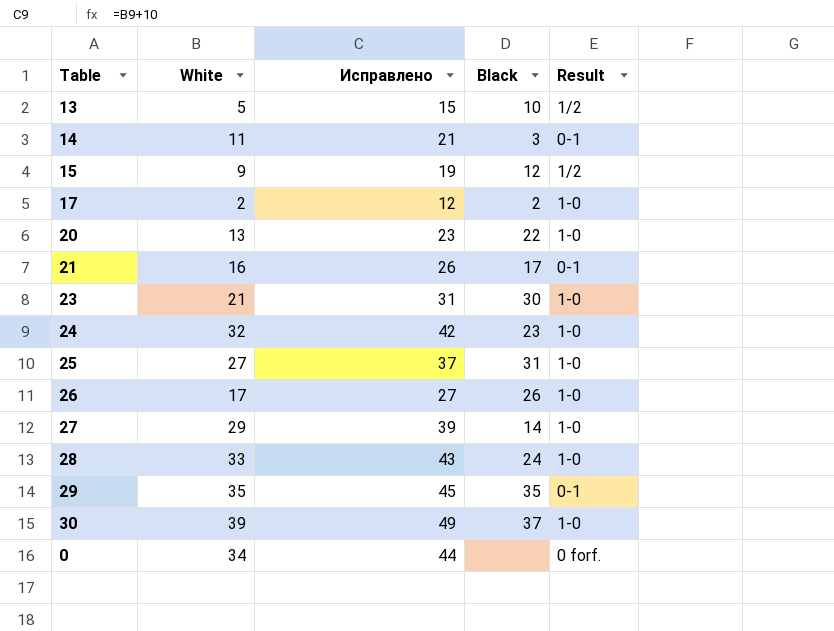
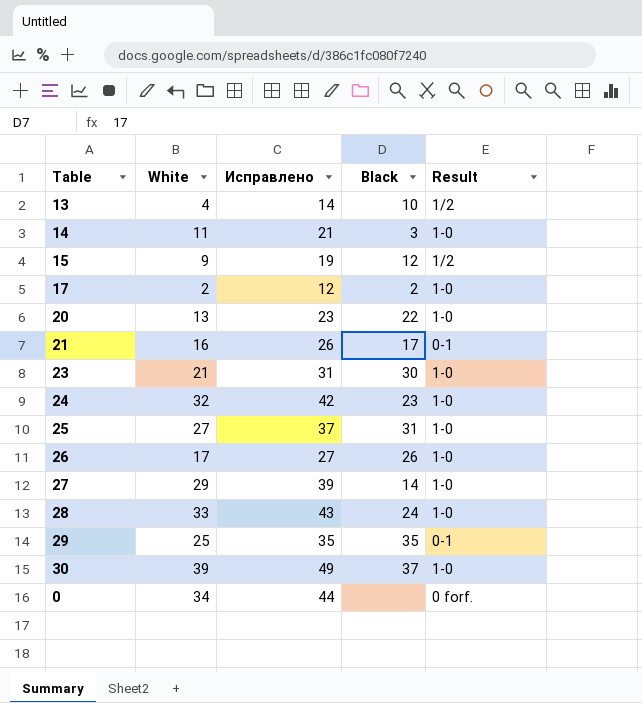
13 | White: 5 -> 4
13 | Исправлено: 15 -> 14
14 | Result: 0-1 -> 1-0
29 | White: 35 -> 25
29 | Исправлено: 45 -> 35

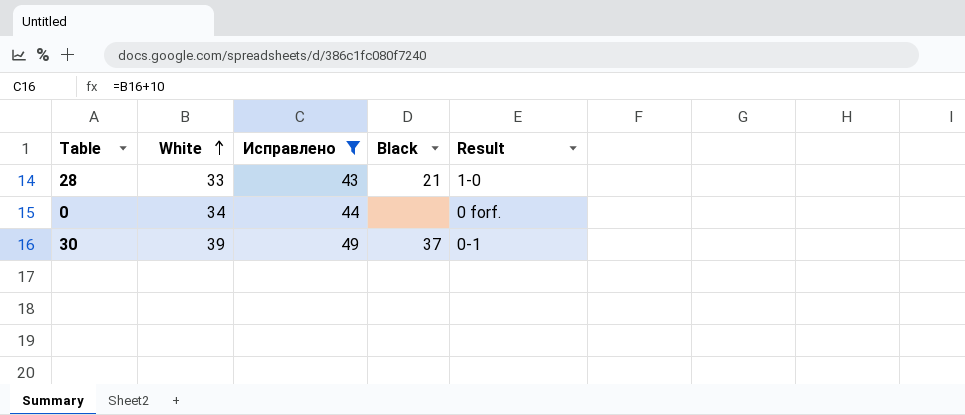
filter: none -> Исправлено >= 43
row order: none -> White ascending
28 | Black: 24 -> 21
30 | Result: 1-0 -> 0-1

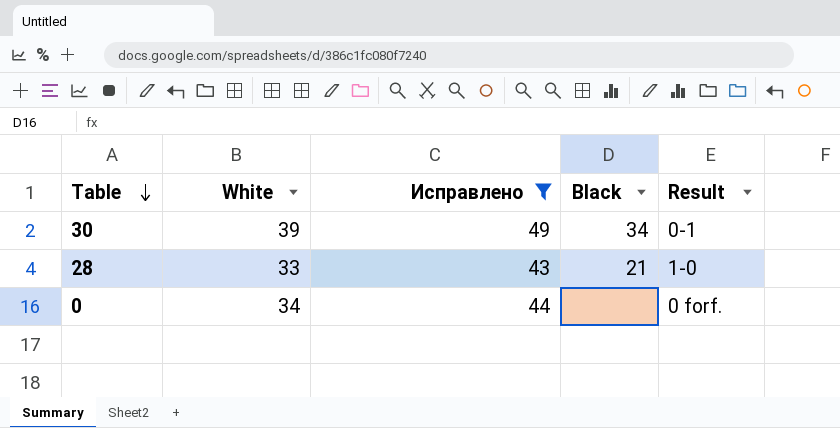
row order: White ascending -> Table descending
30 | Black: 37 -> 34

